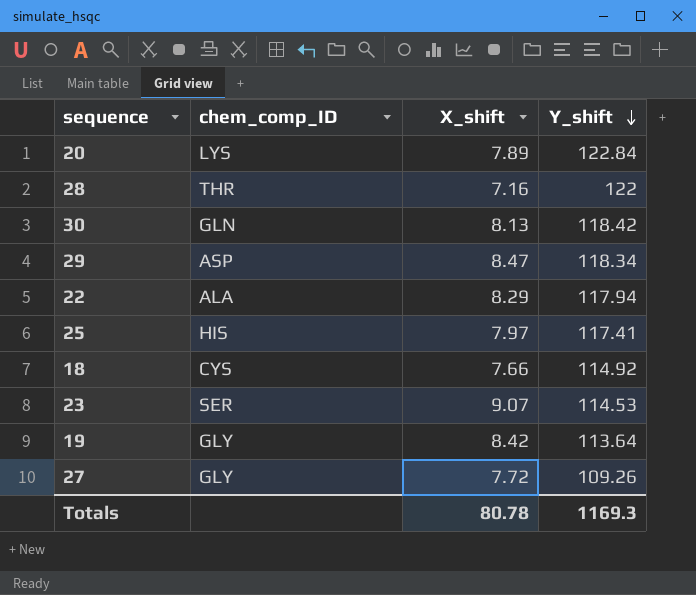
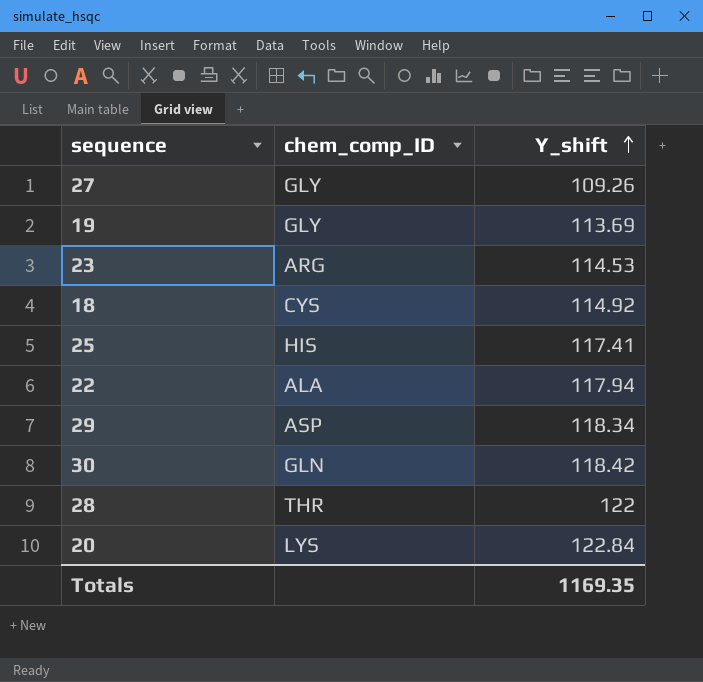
row order: Y_shift descending -> Y_shift ascending
column X_shift | position: 3 -> none
19 | Y_shift: 113.64 -> 113.69
23 | chem_comp_ID: SER -> ARG
Totals | Y_shift: 1169.3 -> 1169.35

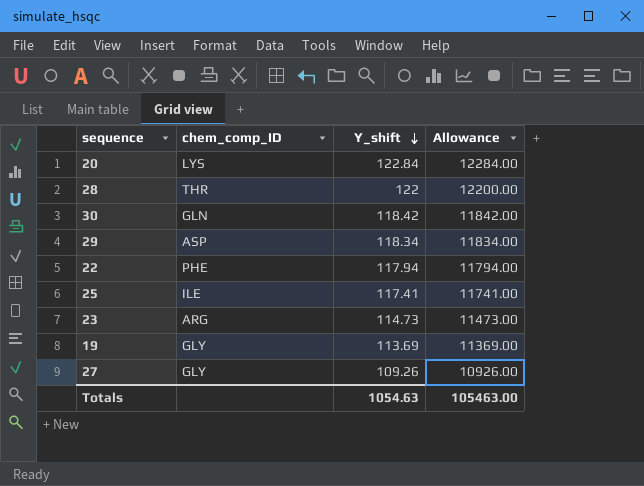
row order: Y_shift ascending -> Y_shift descending
column Allowance | formula: none -> [Y_shift] * 100
row 18: CYS | 114.92 -> none
22 | chem_comp_ID: ALA -> PHE
25 | chem_comp_ID: HIS -> ILE
23 | Y_shift: 114.53 -> 114.73
Totals | Y_shift: 1169.35 -> 1054.63

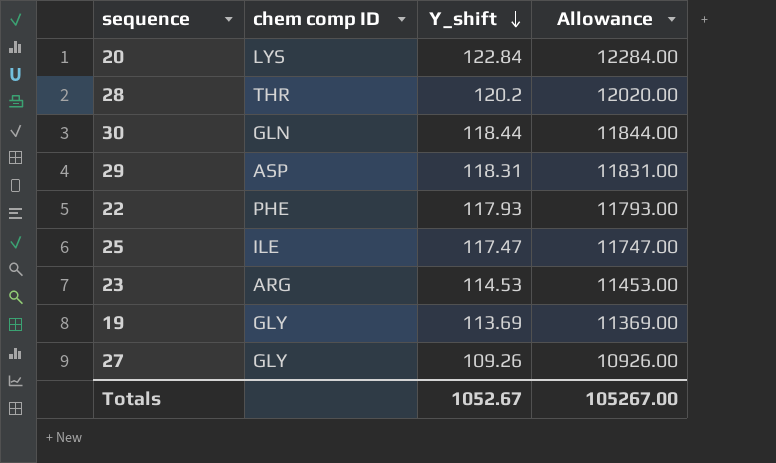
column name: chem_comp_ID -> chem comp ID
28 | Y_shift: 122 -> 120.2
28 | Allowance: 12200.00 -> 12020.00
30 | Y_shift: 118.42 -> 118.44
30 | Allowance: 11842.00 -> 11844.00
29 | Y_shift: 118.34 -> 118.31
29 | Allowance: 11834.00 -> 11831.00
22 | Y_shift: 117.94 -> 117.93
22 | Allowance: 11794.00 -> 11793.00
25 | Y_shift: 117.41 -> 117.47
25 | Allowance: 11741.00 -> 11747.00
23 | Y_shift: 114.73 -> 114.53
23 | Allowance: 11473.00 -> 11453.00
Totals | Y_shift: 1054.63 -> 1052.67
Totals | Allowance: 105463.00 -> 105267.00

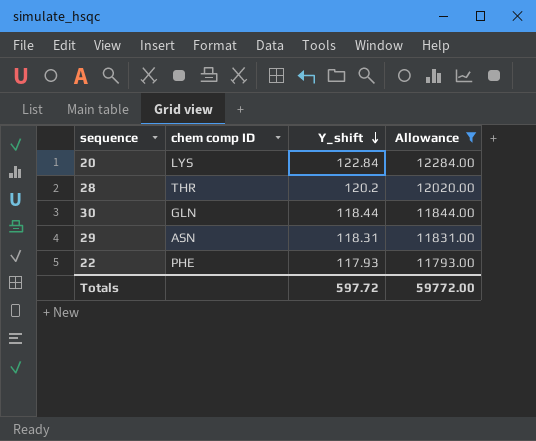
filter: none -> Allowance >= 11793.00
29 | chem comp ID: ASP -> ASN
Totals | Y_shift: 1052.67 -> 597.72
Totals | Allowance: 105267.00 -> 59772.00

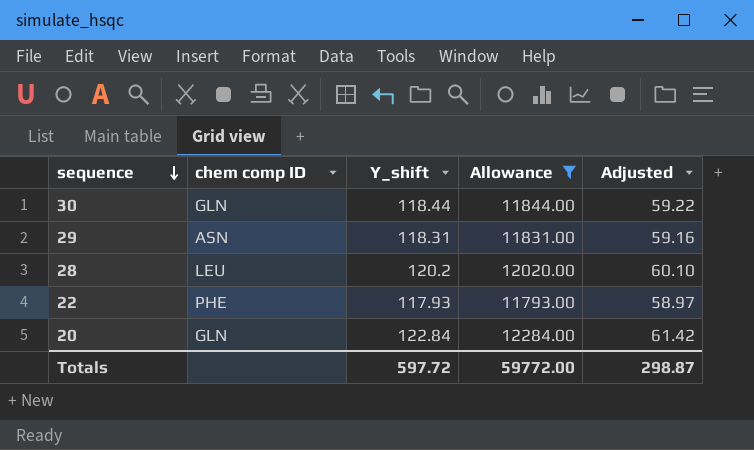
row order: Y_shift descending -> sequence descending
column Adjusted | formula: none -> [Y_shift] * 0.5
28 | chem comp ID: THR -> LEU
20 | chem comp ID: LYS -> GLN

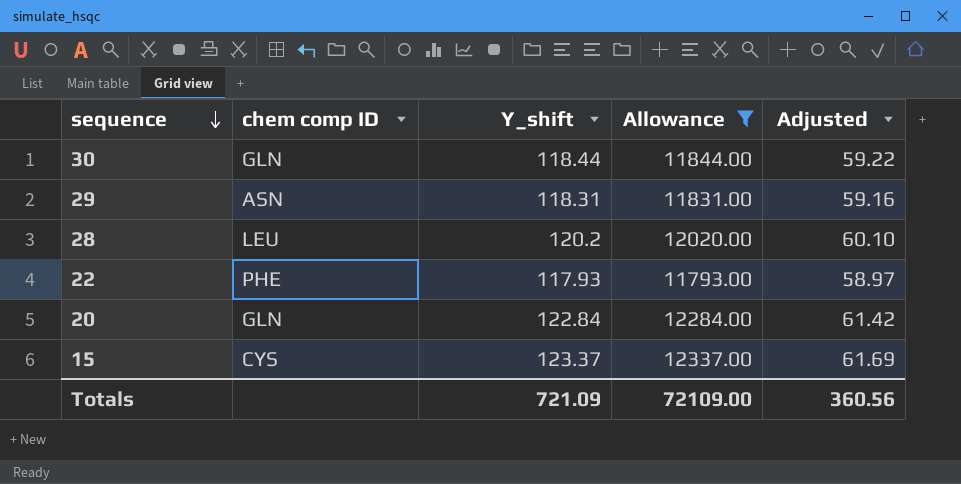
row 15: none -> CYS | 123.37 | 12337.00 | 61.69
Totals | Y_shift: 597.72 -> 721.09
Totals | Allowance: 59772.00 -> 72109.00
Totals | Adjusted: 298.87 -> 360.56

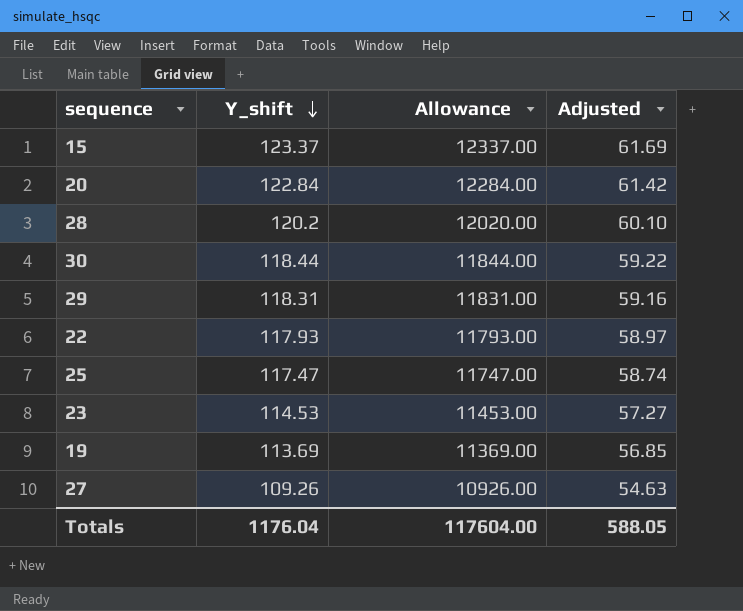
filter: Allowance >= 11793.00 -> none
row order: sequence descending -> Y_shift descending
column chem comp ID | position: 2 -> none
Totals | Y_shift: 721.09 -> 1176.04
Totals | Allowance: 72109.00 -> 117604.00
Totals | Adjusted: 360.56 -> 588.05

